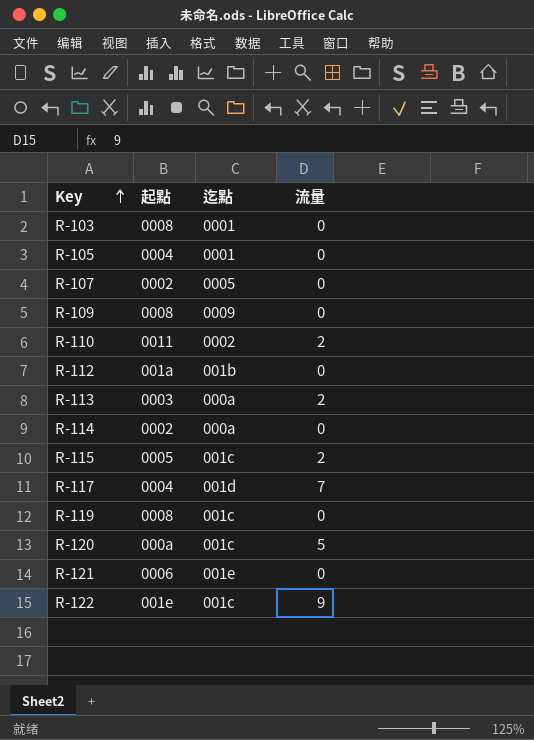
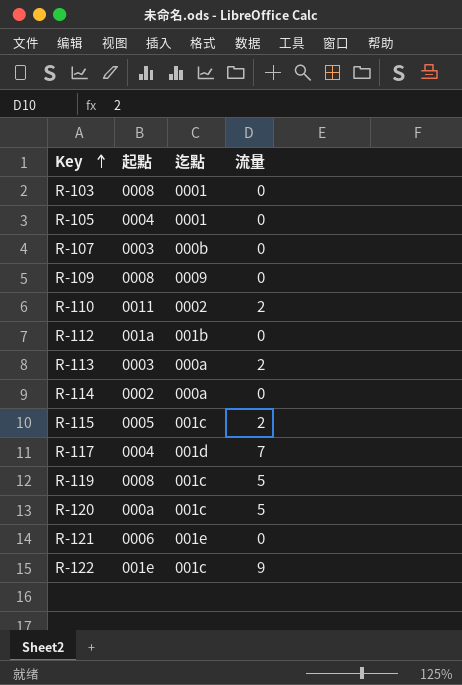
R-107 | 起點: 0002 -> 0003
R-107 | 迄點: 0005 -> 000b
R-119 | 流量: 0 -> 5

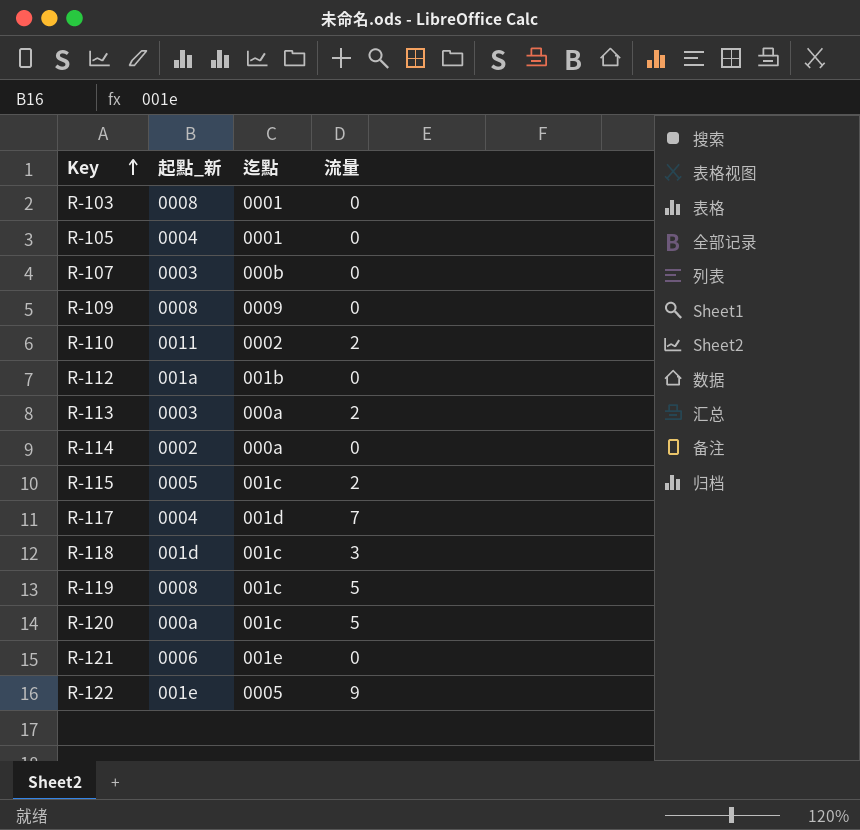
column name: 起點 -> 起點_新
row R-118: none -> 001d | 001c | 3
R-122 | 迄點: 001c -> 0005

